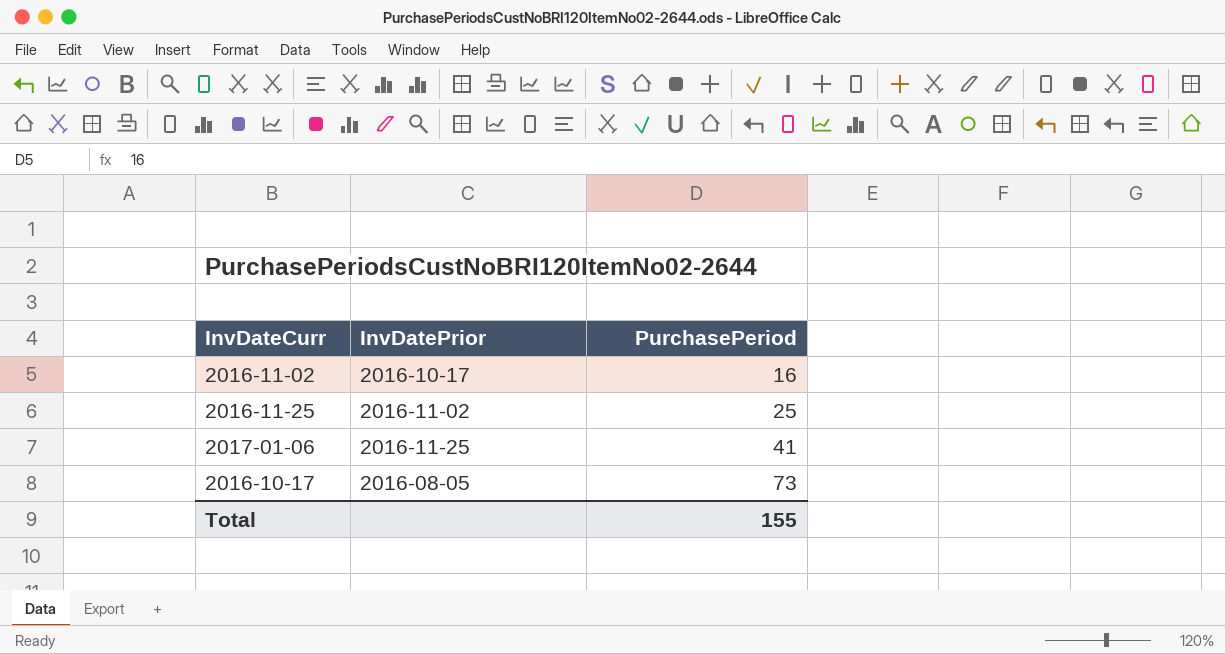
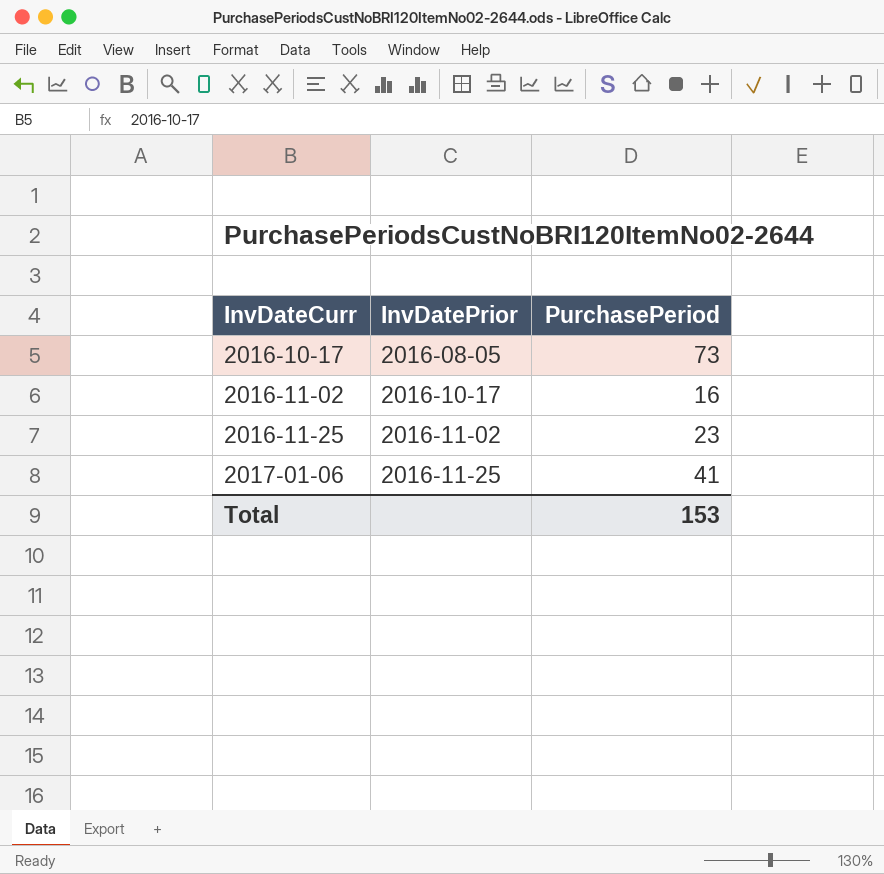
row order: PurchasePeriod ascending -> InvDateCurr ascending
2016-11-25 | PurchasePeriod: 25 -> 23
Total | PurchasePeriod: 155 -> 153

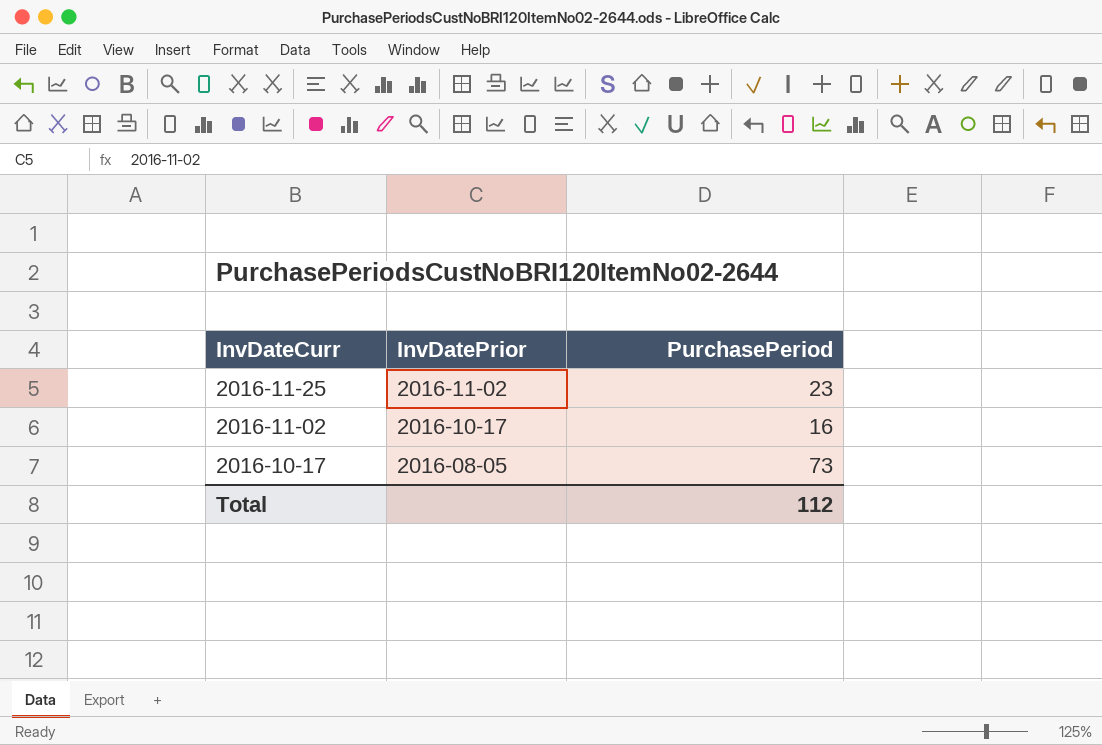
row order: InvDateCurr ascending -> InvDateCurr descending
row 2017-01-06: 2016-11-25 | 41 -> none
Total | PurchasePeriod: 153 -> 112

